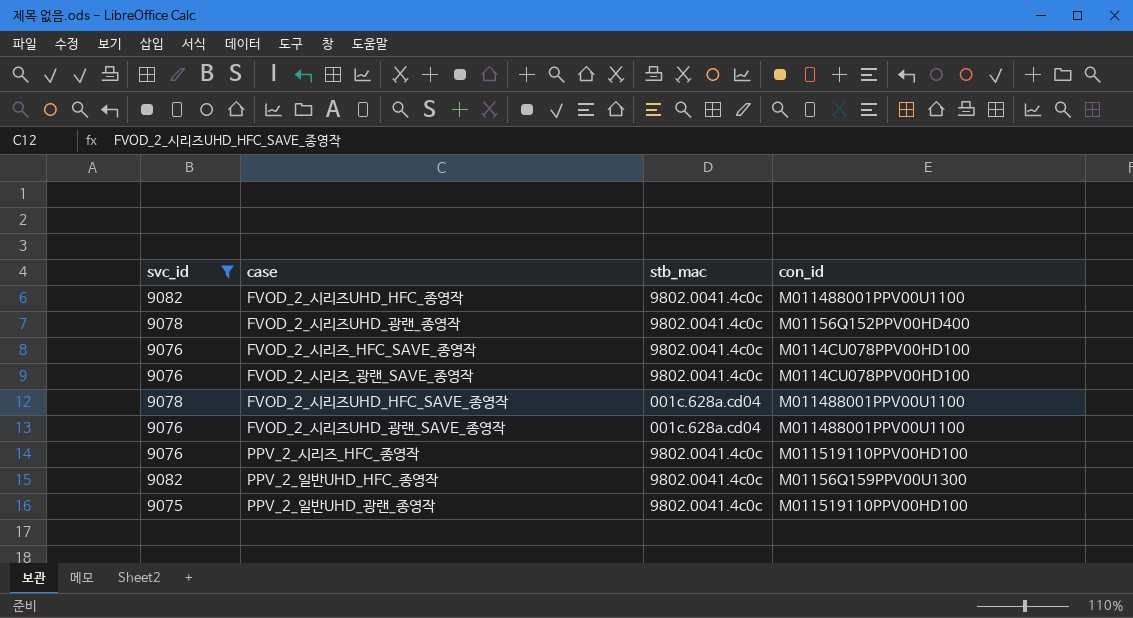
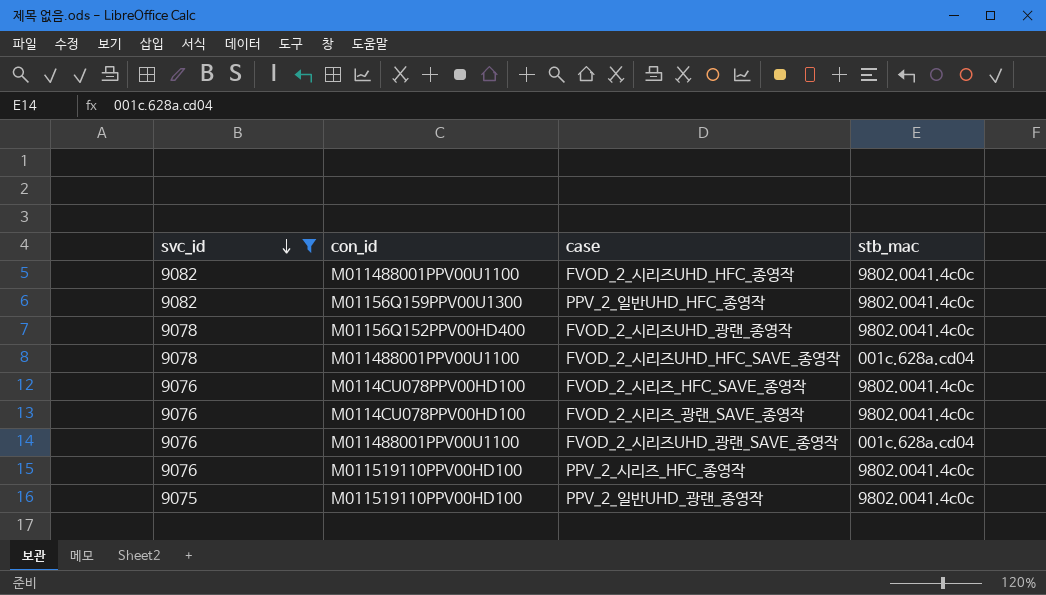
row order: none -> svc_id descending
column con_id | position: 4 -> 2

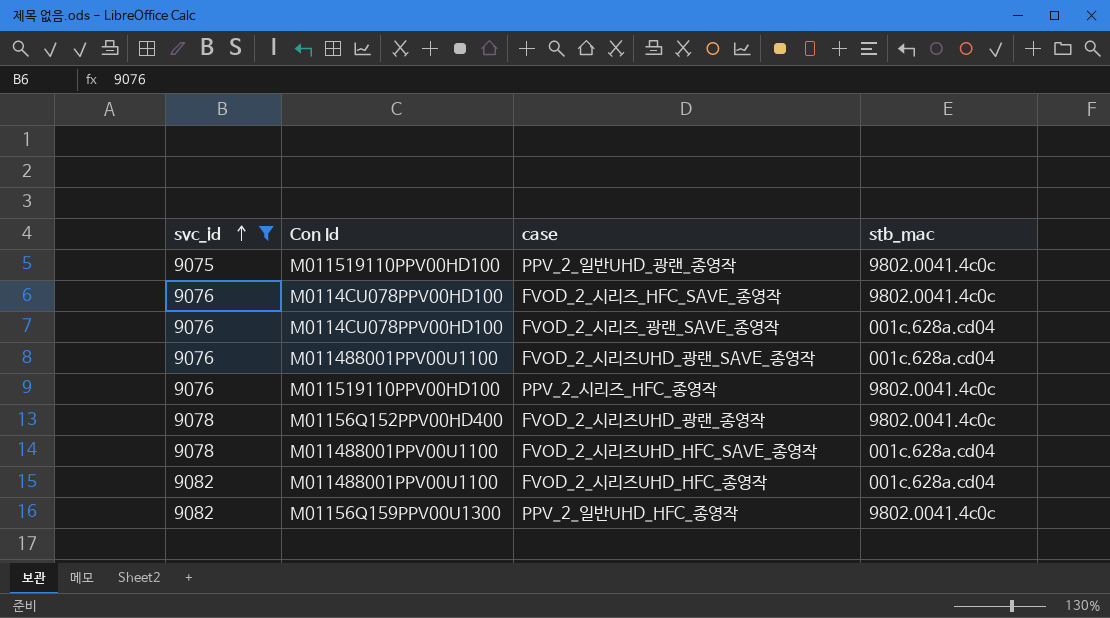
row order: svc_id descending -> svc_id ascending
column name: con_id -> Con Id
FVOD_2_시리즈_광랜_SAVE_종영작 | stb_mac: 9802.0041.4c0c -> 001c.628a.cd04
FVOD_2_시리즈UHD_HFC_종영작 | stb_mac: 9802.0041.4c0c -> 001c.628a.cd04

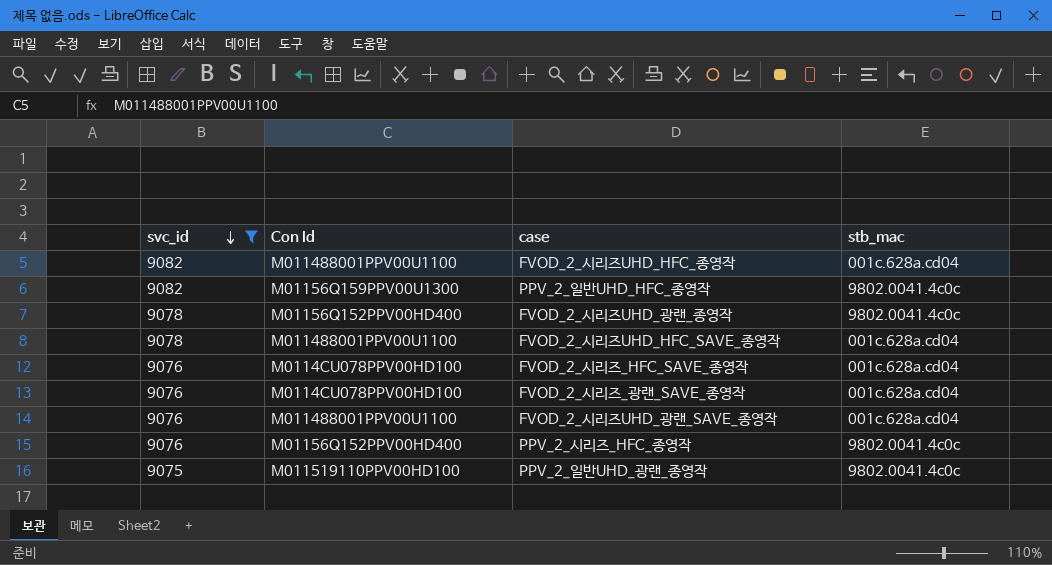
row order: svc_id ascending -> svc_id descending
FVOD_2_시리즈_HFC_SAVE_종영작 | stb_mac: 9802.0041.4c0c -> 001c.628a.cd04
PPV_2_시리즈_HFC_종영작 | Con Id: M011519110PPV00HD100 -> M01156Q152PPV00HD400

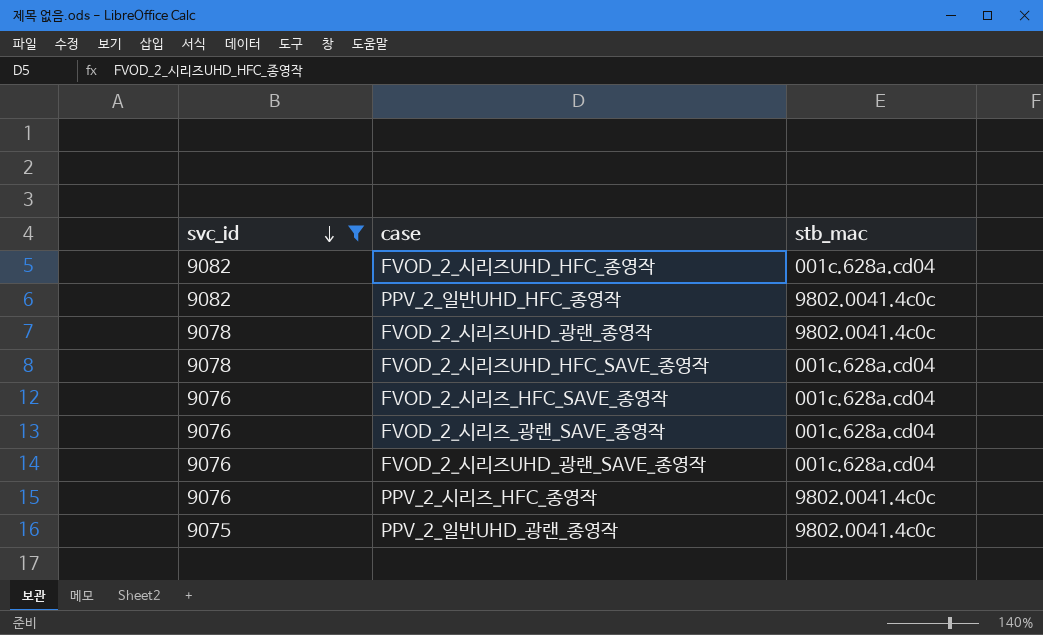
column Con Id | position: 2 -> none

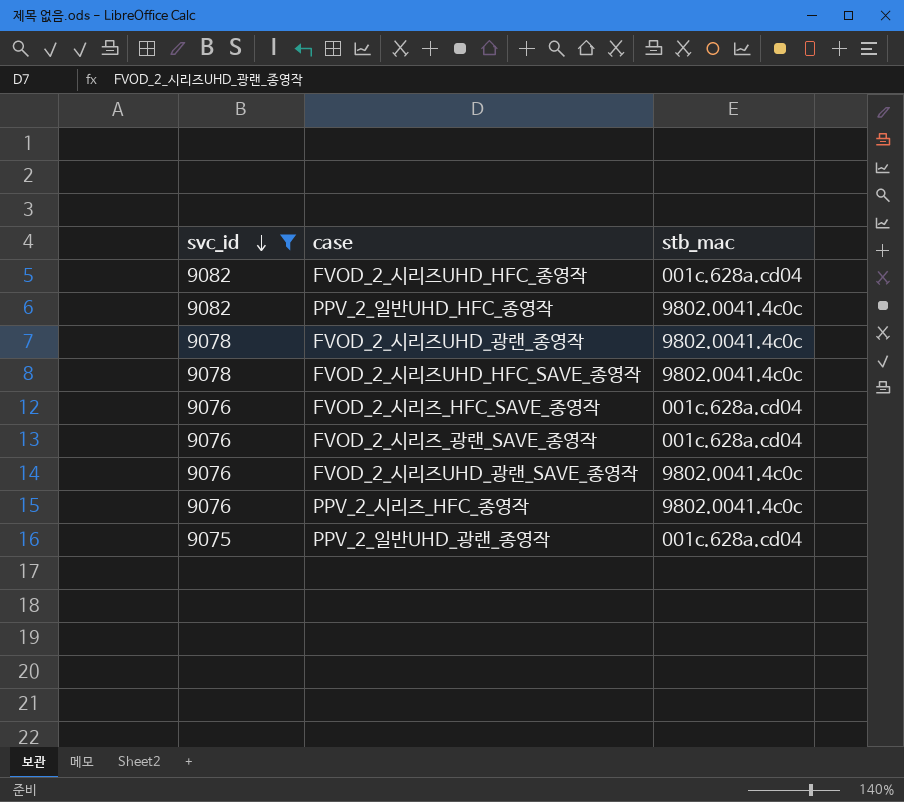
FVOD_2_시리즈UHD_HFC_SAVE_종영작 | stb_mac: 001c.628a.cd04 -> 9802.0041.4c0c
FVOD_2_시리즈UHD_광랜_SAVE_종영작 | stb_mac: 001c.628a.cd04 -> 9802.0041.4c0c
PPV_2_일반UHD_광랜_종영작 | stb_mac: 9802.0041.4c0c -> 001c.628a.cd04

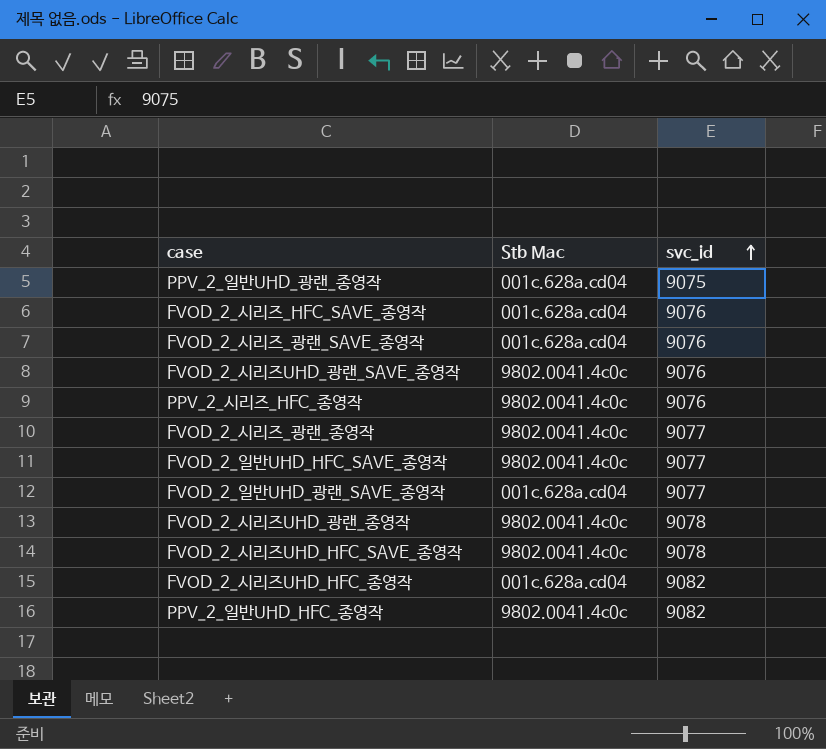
filter: svc_id != 9077 -> none
row order: svc_id descending -> svc_id ascending
column name: stb_mac -> Stb Mac
column svc_id | position: 1 -> 3

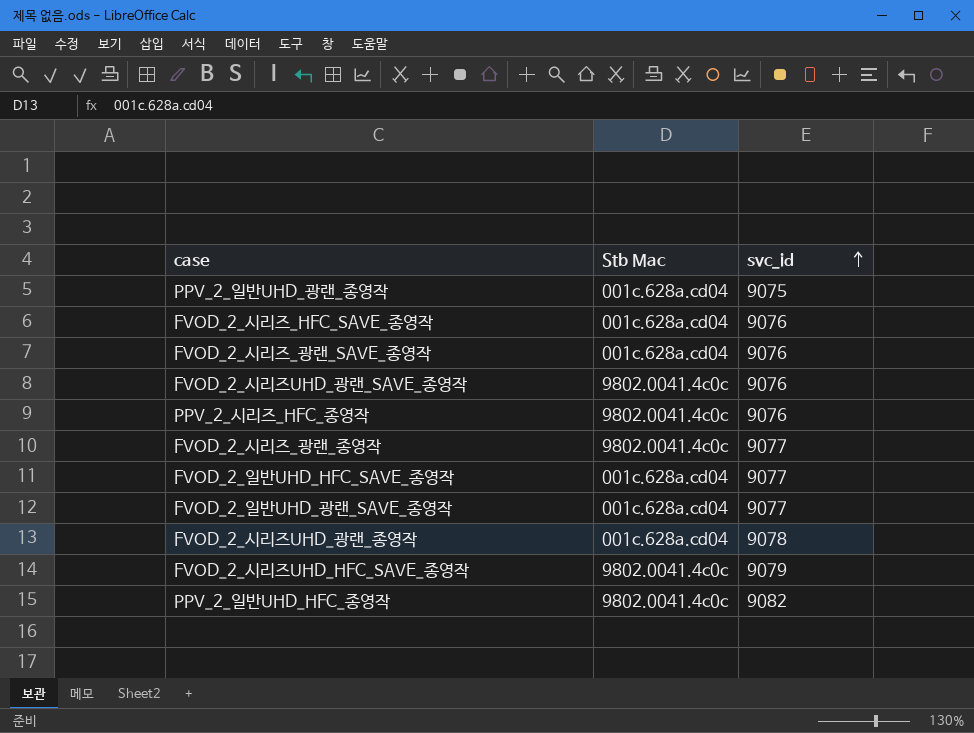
row FVOD_2_시리즈UHD_HFC_종영작: 001c.628a.cd04 | 9082 -> none
FVOD_2_일반UHD_HFC_SAVE_종영작 | Stb Mac: 9802.0041.4c0c -> 001c.628a.cd04
FVOD_2_시리즈UHD_광랜_종영작 | Stb Mac: 9802.0041.4c0c -> 001c.628a.cd04
FVOD_2_시리즈UHD_HFC_SAVE_종영작 | svc_id: 9078 -> 9079

